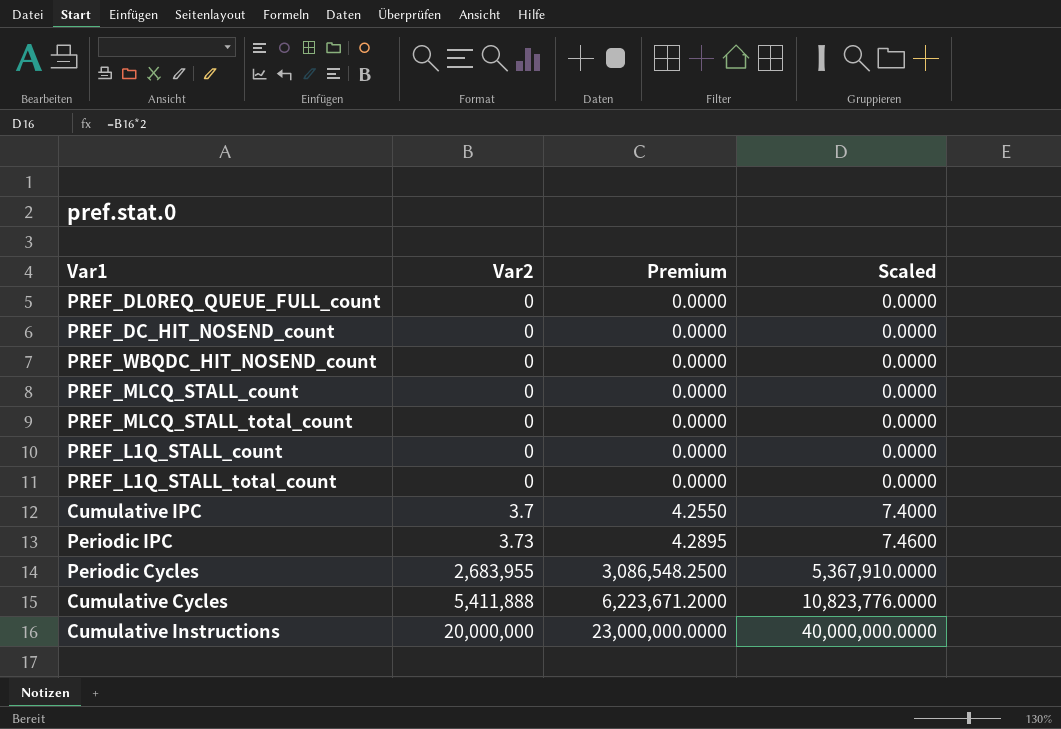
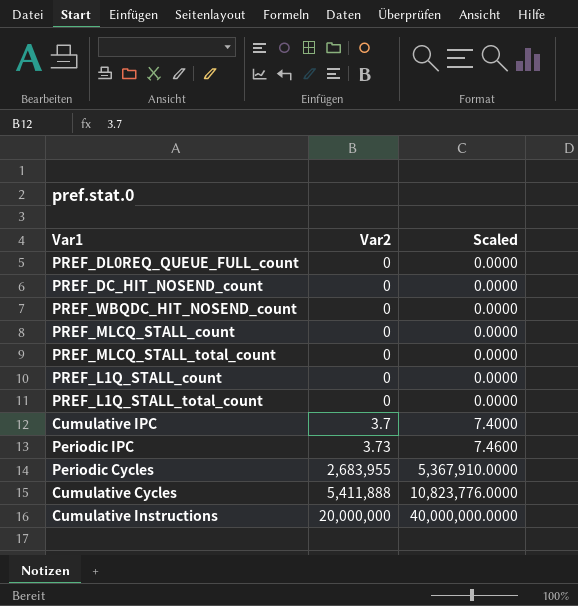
column Premium | formula: [Var2] * 1.15 -> none

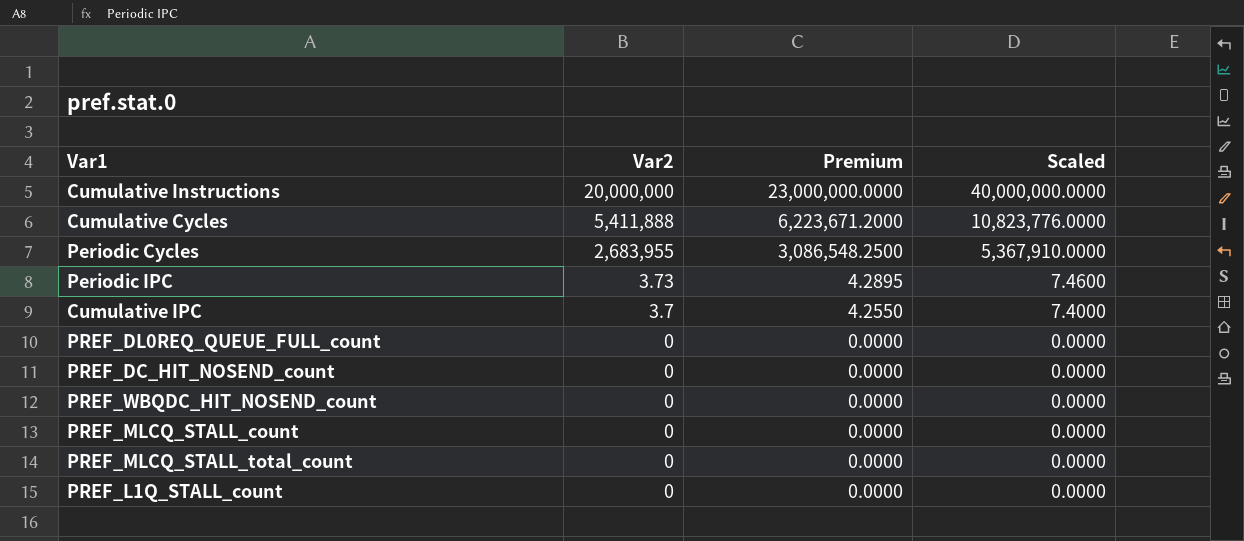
row order: Var2 ascending -> Var2 descending
column Premium | formula: none -> [Var2] * 1.15
row PREF_L1Q_STALL_total_count: 0 | 0.0000 -> none

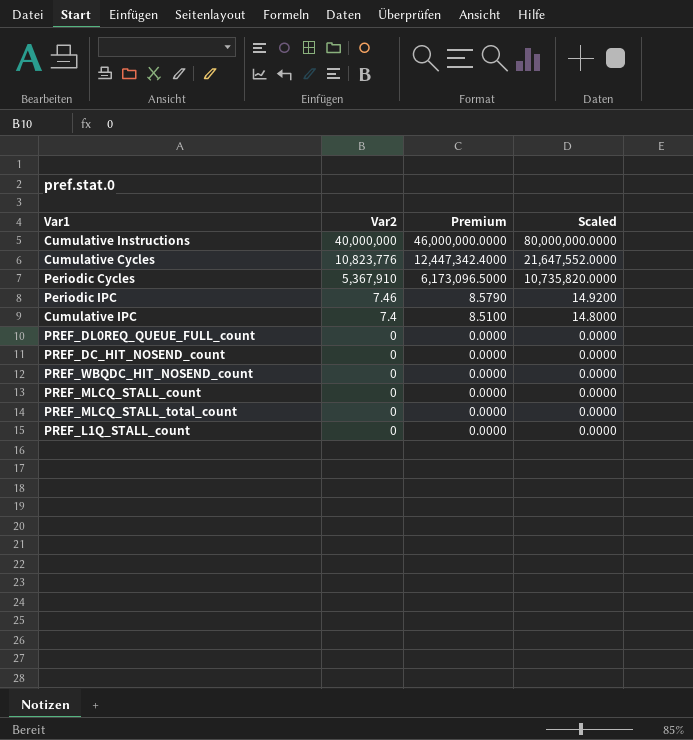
Cumulative Instructions | Var2: 20,000,000 -> 40,000,000
Cumulative Instructions | Premium: 23,000,000.0000 -> 46,000,000.0000
Cumulative Instructions | Scaled: 40,000,000.0000 -> 80,000,000.0000
Cumulative Cycles | Var2: 5,411,888 -> 10,823,776
Cumulative Cycles | Premium: 6,223,671.2000 -> 12,447,342.4000
Cumulative Cycles | Scaled: 10,823,776.0000 -> 21,647,552.0000
Periodic Cycles | Var2: 2,683,955 -> 5,367,910
Periodic Cycles | Premium: 3,086,548.2500 -> 6,173,096.5000
Periodic Cycles | Scaled: 5,367,910.0000 -> 10,735,820.0000
Periodic IPC | Var2: 3.73 -> 7.46
Periodic IPC | Premium: 4.2895 -> 8.5790
Periodic IPC | Scaled: 7.4600 -> 14.9200
Cumulative IPC | Var2: 3.7 -> 7.4
Cumulative IPC | Premium: 4.2550 -> 8.5100
Cumulative IPC | Scaled: 7.4000 -> 14.8000

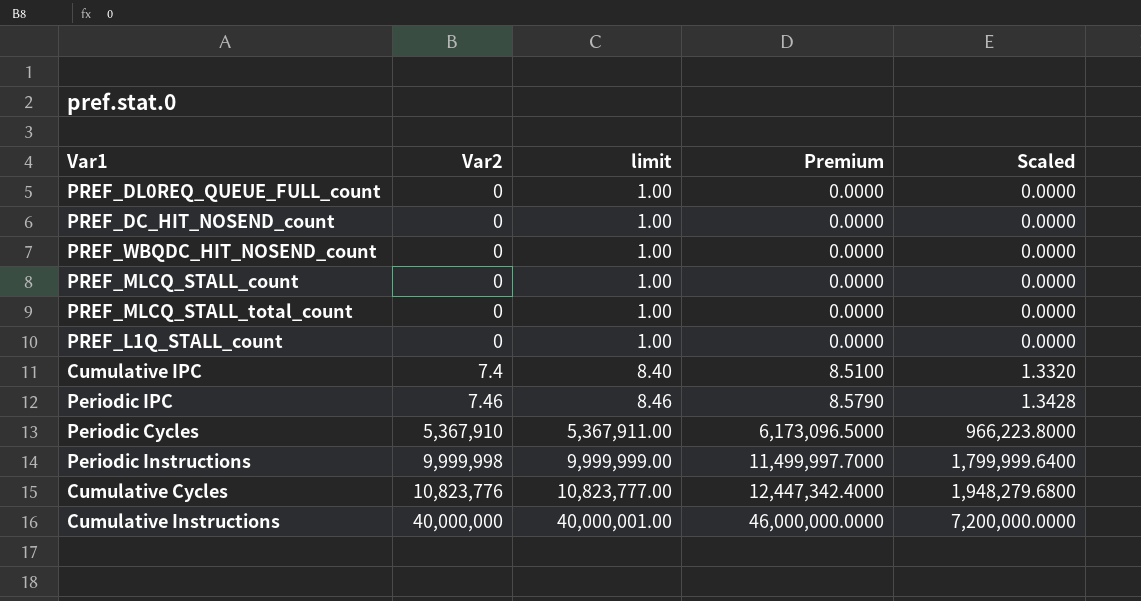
row order: Var2 descending -> Var2 ascending
column limit | formula: none -> [Var2] + 1
column Scaled | formula: [Var2] * 2 -> [Var2] * 0.18
row Periodic Instructions: none -> 9,999,998 | 9,999,999.00 | 11,499,997.7000 | 1,799,999.6400

